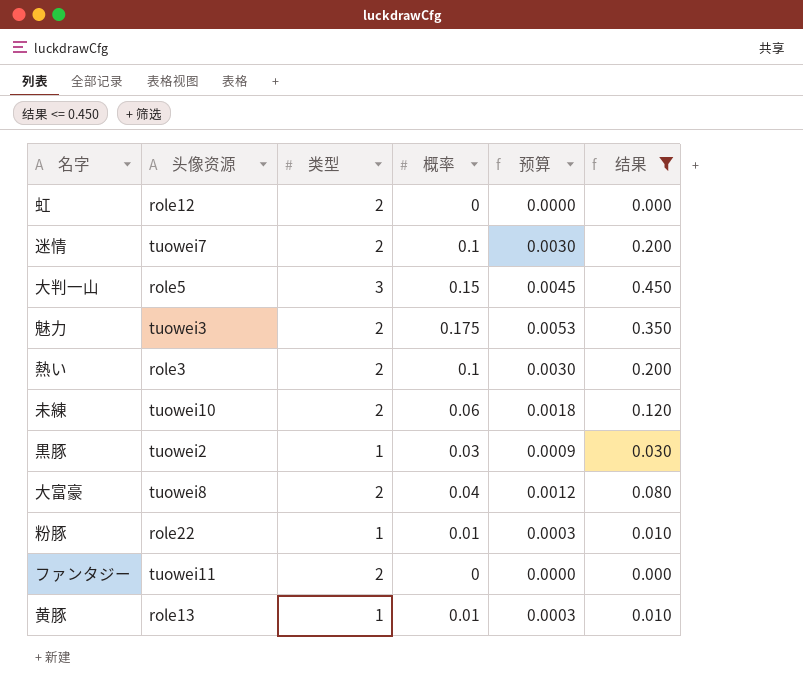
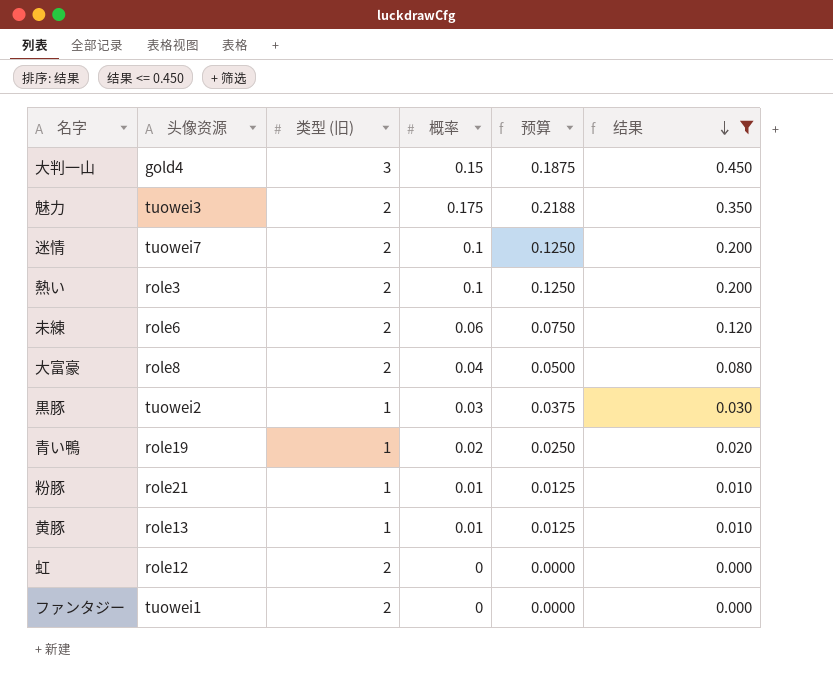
row order: none -> 结果 descending
column name: 类型 -> 类型 (旧)
column 预算 | formula: [概率] * 0.03 -> [概率] * 1.25
大判一山 | 头像资源: role5 -> gold4
未練 | 头像资源: tuowei10 -> role6
大富豪 | 头像资源: tuowei8 -> role8
row 青い鴨: none -> role19 | 1 | 0.02 | 0.0250 | 0.020
粉豚 | 头像资源: role22 -> role21
ファンタジー | 头像资源: tuowei11 -> tuowei1

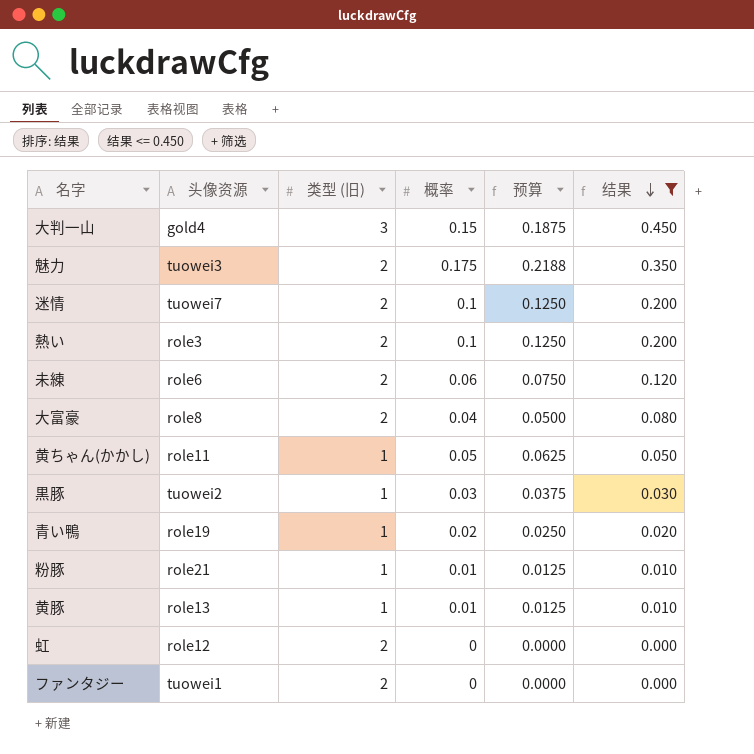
row 黄ちゃん(かかし): none -> role11 | 1 | 0.05 | 0.0625 | 0.050

